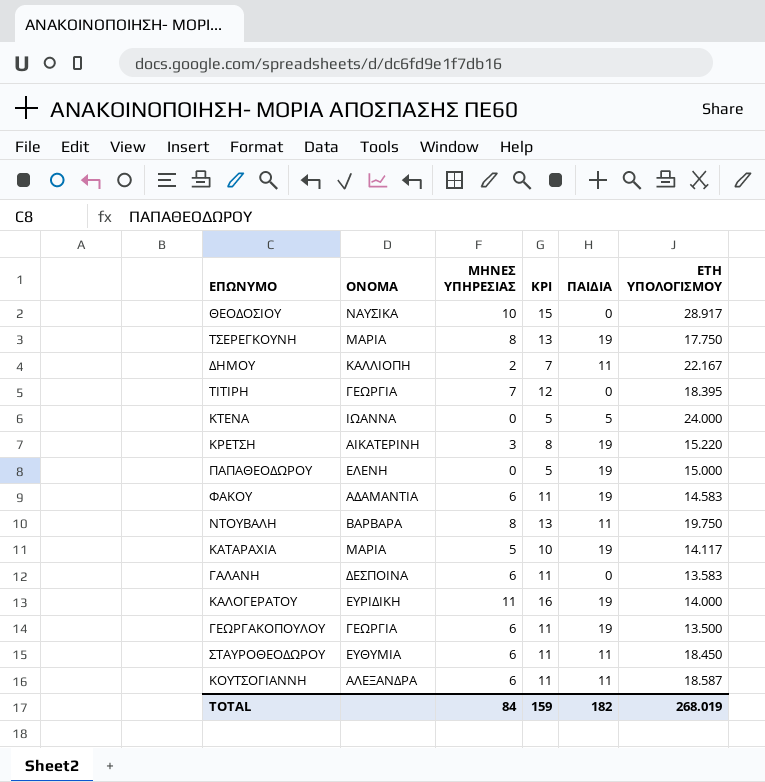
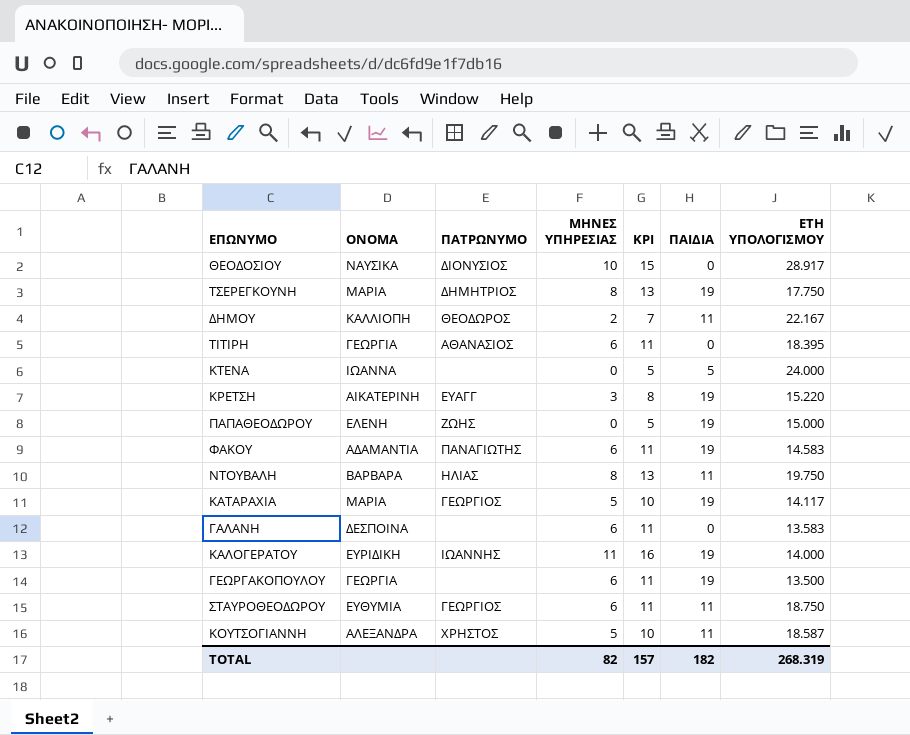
column ΠΑΤΡΩΝΥΜΟ | position: none -> 3
ΤΙΤΙΡΗ | ΜΗΝΕΣ ΥΠΗΡΕΣΙΑΣ: 7 -> 6
ΤΙΤΙΡΗ | KPI: 12 -> 11
ΣΤΑΥΡΟΘΕΟΔΩΡΟΥ | ΕΤΗ ΥΠΟΛΟΓΙΣΜΟΥ: 18.450 -> 18.750
ΚΟΥΤΣΟΓΙΑΝΝΗ | ΜΗΝΕΣ ΥΠΗΡΕΣΙΑΣ: 6 -> 5
ΚΟΥΤΣΟΓΙΑΝΝΗ | KPI: 11 -> 10
TOTAL | ΜΗΝΕΣ ΥΠΗΡΕΣΙΑΣ: 84 -> 82
TOTAL | KPI: 159 -> 157
TOTAL | ΕΤΗ ΥΠΟΛΟΓΙΣΜΟΥ: 268.019 -> 268.319

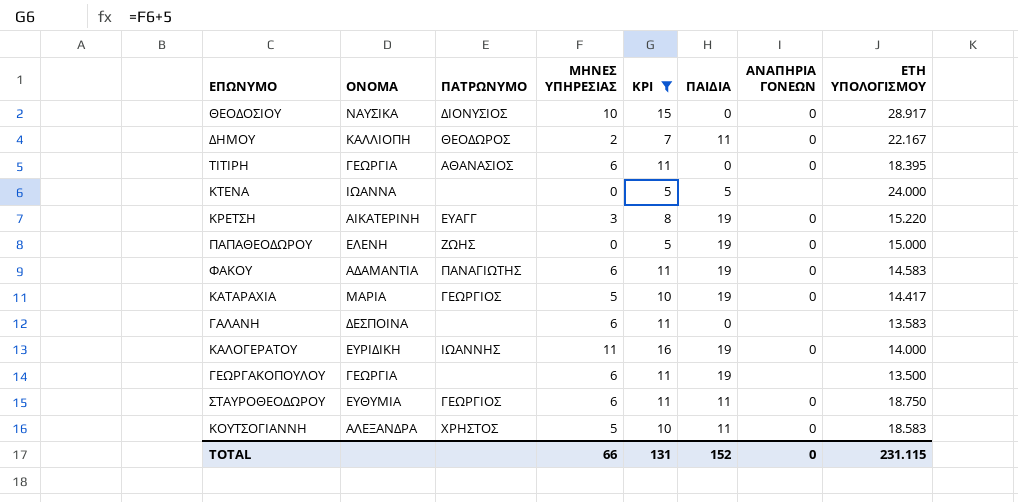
filter: none -> KPI != 13
column ΑΝΑΠΗΡΙΑ ΓΟΝΕΩΝ | position: none -> 7
ΚΑΤΑΡΑΧΙΑ | ΕΤΗ ΥΠΟΛΟΓΙΣΜΟΥ: 14.117 -> 14.417
ΚΟΥΤΣΟΓΙΑΝΝΗ | ΕΤΗ ΥΠΟΛΟΓΙΣΜΟΥ: 18.587 -> 18.583
TOTAL | ΜΗΝΕΣ ΥΠΗΡΕΣΙΑΣ: 82 -> 66
TOTAL | KPI: 157 -> 131
TOTAL | ΠΑΙΔΙΑ: 182 -> 152
TOTAL | ΕΤΗ ΥΠΟΛΟΓΙΣΜΟΥ: 268.319 -> 231.115

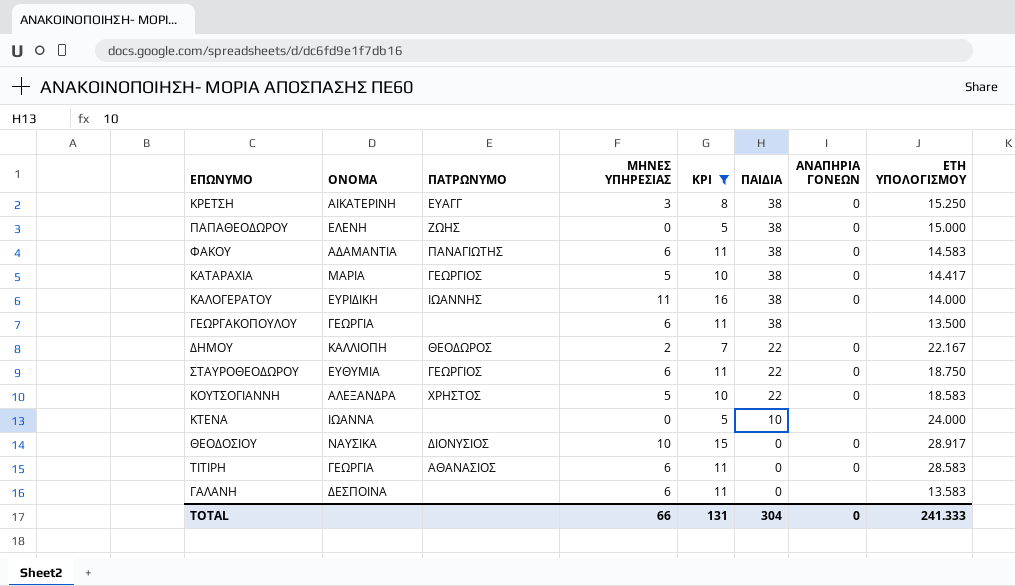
row order: none -> ΠΑΙΔΙΑ descending
ΚΡΕΤΣΗ | ΠΑΙΔΙΑ: 19 -> 38
ΚΡΕΤΣΗ | ΕΤΗ ΥΠΟΛΟΓΙΣΜΟΥ: 15.220 -> 15.250
ΠΑΠΑΘΕΟΔΩΡΟΥ | ΠΑΙΔΙΑ: 19 -> 38
ΦΑΚΟΥ | ΠΑΙΔΙΑ: 19 -> 38
ΚΑΤΑΡΑΧΙΑ | ΠΑΙΔΙΑ: 19 -> 38
ΚΑΛΟΓΕΡΑΤΟΥ | ΠΑΙΔΙΑ: 19 -> 38
ΓΕΩΡΓΑΚΟΠΟΥΛΟΥ | ΠΑΙΔΙΑ: 19 -> 38
ΔΗΜΟΥ | ΠΑΙΔΙΑ: 11 -> 22
ΣΤΑΥΡΟΘΕΟΔΩΡΟΥ | ΠΑΙΔΙΑ: 11 -> 22
ΚΟΥΤΣΟΓΙΑΝΝΗ | ΠΑΙΔΙΑ: 11 -> 22
ΚΤΕΝΑ | ΠΑΙΔΙΑ: 5 -> 10
ΤΙΤΙΡΗ | ΕΤΗ ΥΠΟΛΟΓΙΣΜΟΥ: 18.395 -> 28.583
TOTAL | ΠΑΙΔΙΑ: 152 -> 304
TOTAL | ΕΤΗ ΥΠΟΛΟΓΙΣΜΟΥ: 231.115 -> 241.333

